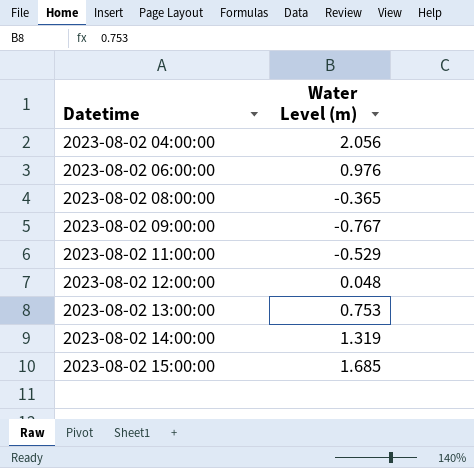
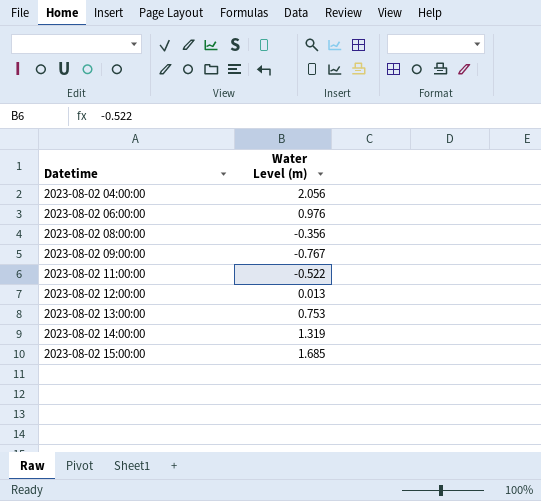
2023-08-02 08:00:00 | Water Level (m): -0.365 -> -0.356
2023-08-02 11:00:00 | Water Level (m): -0.529 -> -0.522
2023-08-02 12:00:00 | Water Level (m): 0.048 -> 0.013

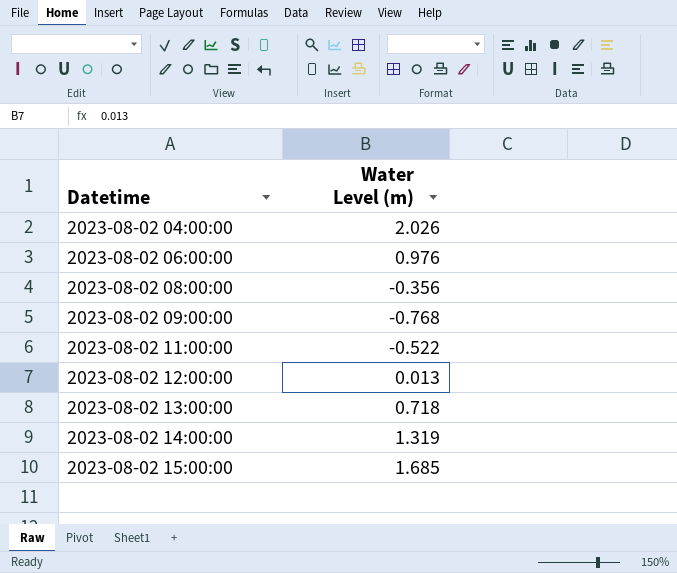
2023-08-02 04:00:00 | Water Level (m): 2.056 -> 2.026
2023-08-02 09:00:00 | Water Level (m): -0.767 -> -0.768
2023-08-02 13:00:00 | Water Level (m): 0.753 -> 0.718

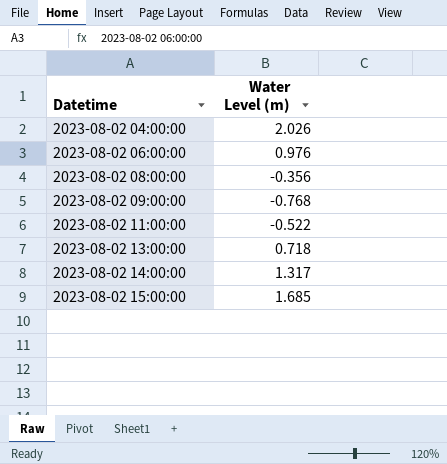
row 2023-08-02 12:00:00: 0.013 -> none
2023-08-02 14:00:00 | Water Level (m): 1.319 -> 1.317

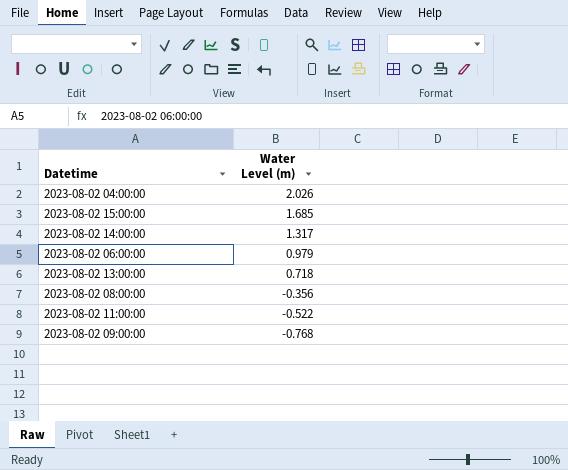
row order: Datetime ascending -> Water Level (m) descending
2023-08-02 06:00:00 | Water Level (m): 0.976 -> 0.979

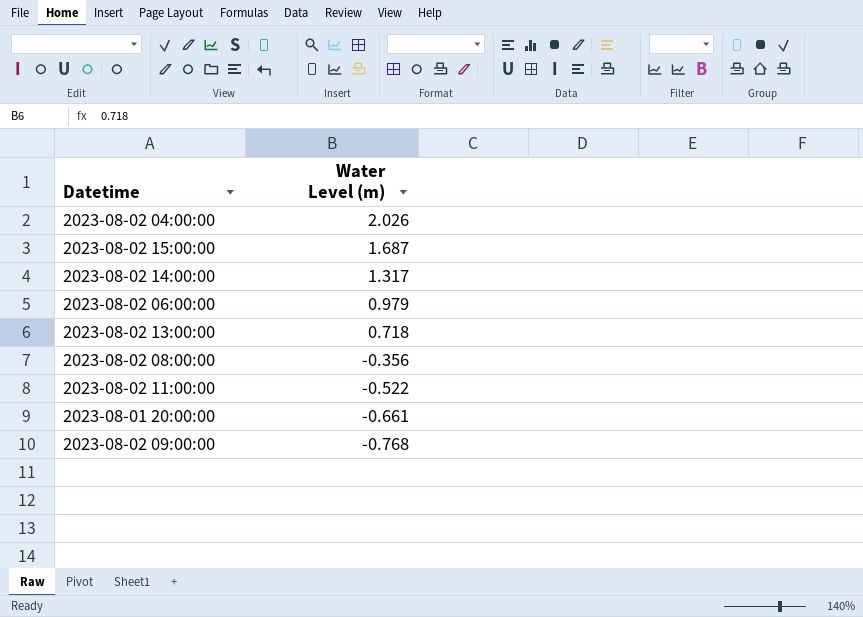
2023-08-02 15:00:00 | Water Level (m): 1.685 -> 1.687
row 2023-08-01 20:00:00: none -> -0.661

